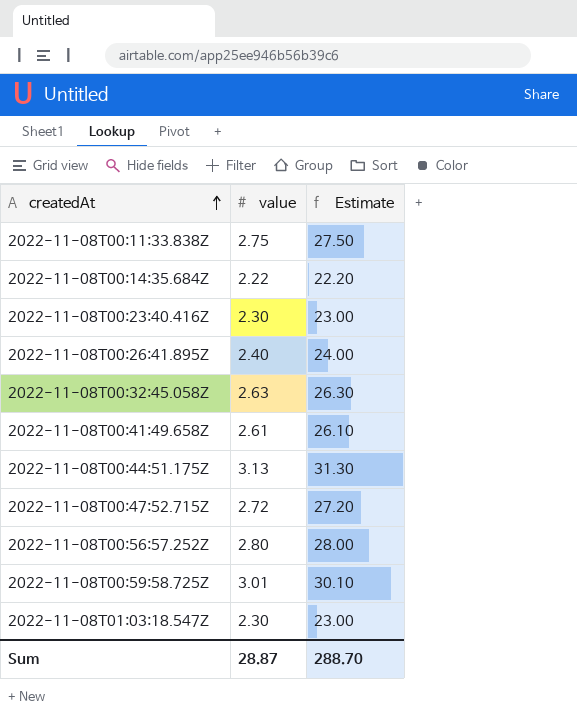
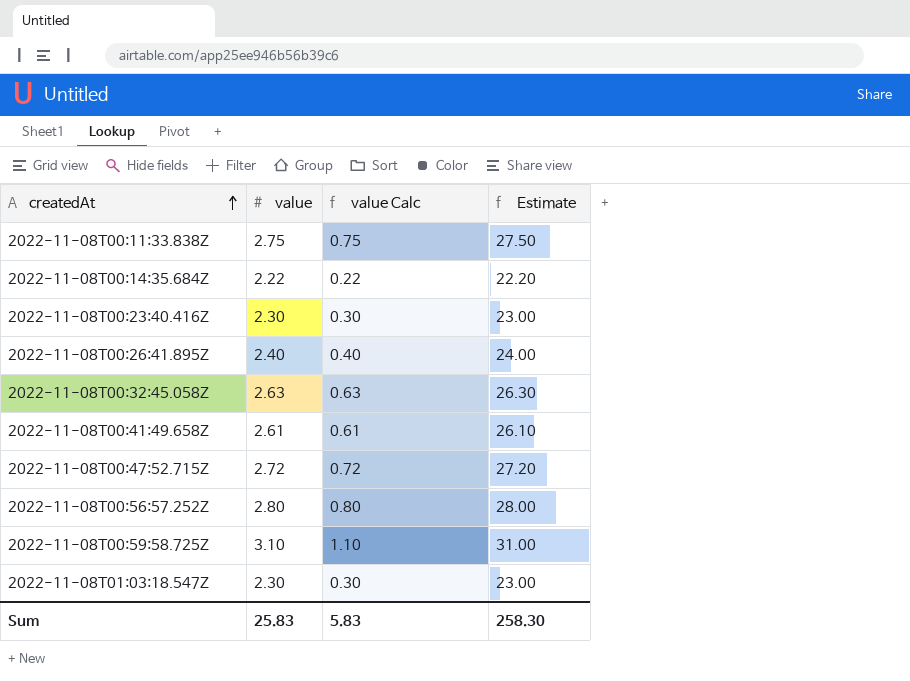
column value Calc | formula: none -> [value] - 2
row 2022-11-08T00:44:51.175Z: 3.13 | 31.30 -> none
2022-11-08T00:59:58.725Z | value: 3.01 -> 3.10
2022-11-08T00:59:58.725Z | Estimate: 30.10 -> 31.00
Sum | value: 28.87 -> 25.83
Sum | Estimate: 288.70 -> 258.30

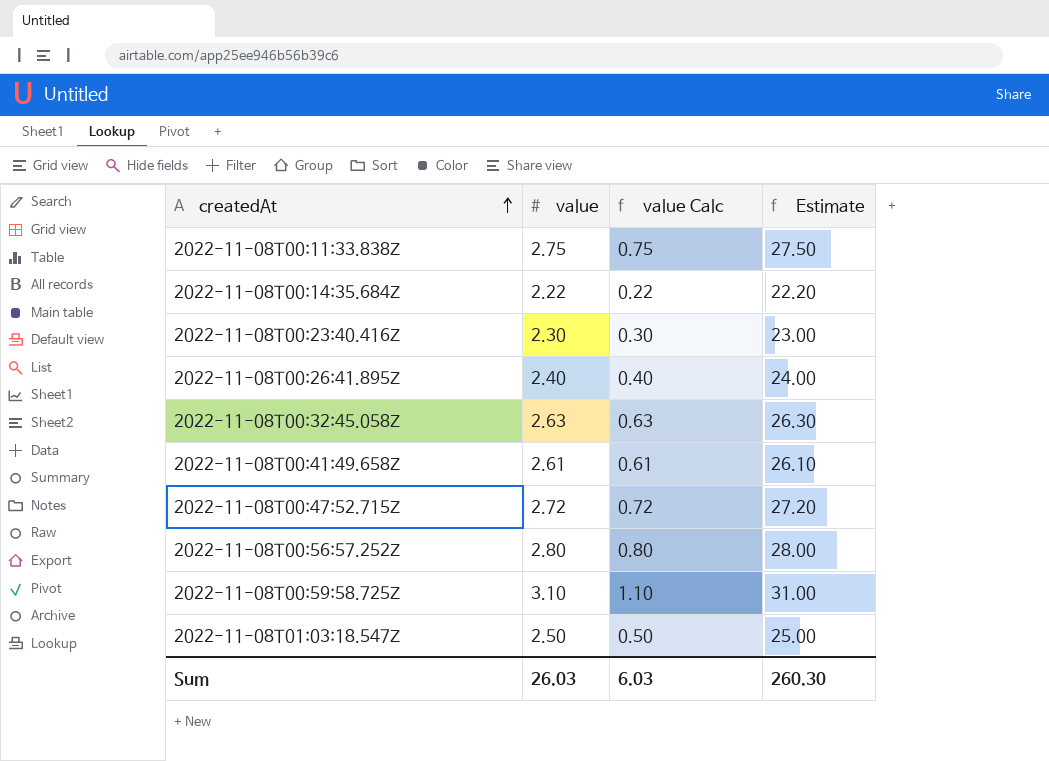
2022-11-08T01:03:18.547Z | value: 2.30 -> 2.50
2022-11-08T01:03:18.547Z | value Calc: 0.30 -> 0.50
2022-11-08T01:03:18.547Z | Estimate: 23.00 -> 25.00
Sum | value: 25.83 -> 26.03
Sum | value Calc: 5.83 -> 6.03
Sum | Estimate: 258.30 -> 260.30

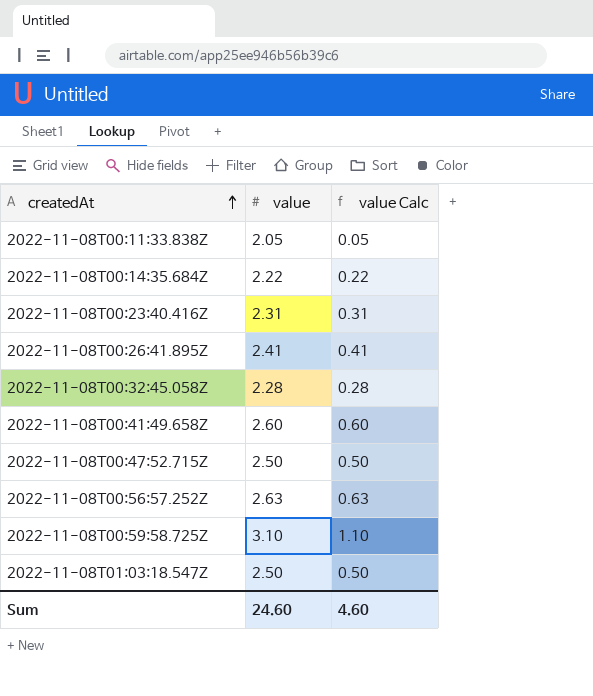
column Estimate | formula: [value] * 10 -> none
2022-11-08T00:11:33.838Z | value: 2.75 -> 2.05
2022-11-08T00:11:33.838Z | value Calc: 0.75 -> 0.05
2022-11-08T00:23:40.416Z | value: 2.30 -> 2.31
2022-11-08T00:23:40.416Z | value Calc: 0.30 -> 0.31
2022-11-08T00:26:41.895Z | value: 2.40 -> 2.41
2022-11-08T00:26:41.895Z | value Calc: 0.40 -> 0.41
2022-11-08T00:32:45.058Z | value: 2.63 -> 2.28
2022-11-08T00:32:45.058Z | value Calc: 0.63 -> 0.28
2022-11-08T00:41:49.658Z | value: 2.61 -> 2.60
2022-11-08T00:41:49.658Z | value Calc: 0.61 -> 0.60
2022-11-08T00:47:52.715Z | value: 2.72 -> 2.50
2022-11-08T00:47:52.715Z | value Calc: 0.72 -> 0.50
2022-11-08T00:56:57.252Z | value: 2.80 -> 2.63
2022-11-08T00:56:57.252Z | value Calc: 0.80 -> 0.63
Sum | value: 26.03 -> 24.60
Sum | value Calc: 6.03 -> 4.60

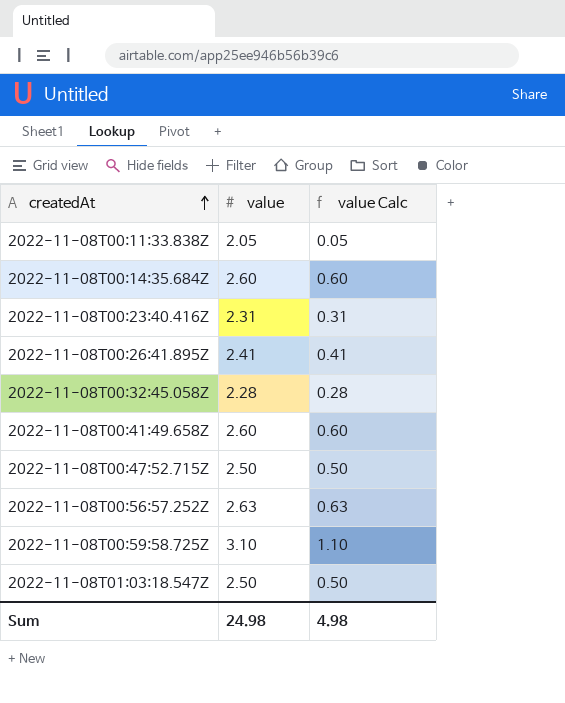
2022-11-08T00:14:35.684Z | value: 2.22 -> 2.60
2022-11-08T00:14:35.684Z | value Calc: 0.22 -> 0.60
Sum | value: 24.60 -> 24.98
Sum | value Calc: 4.60 -> 4.98

